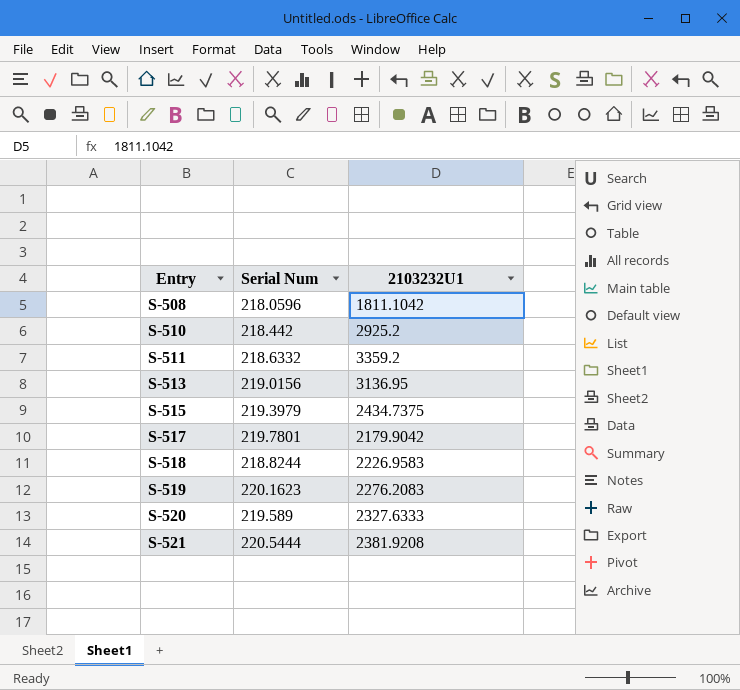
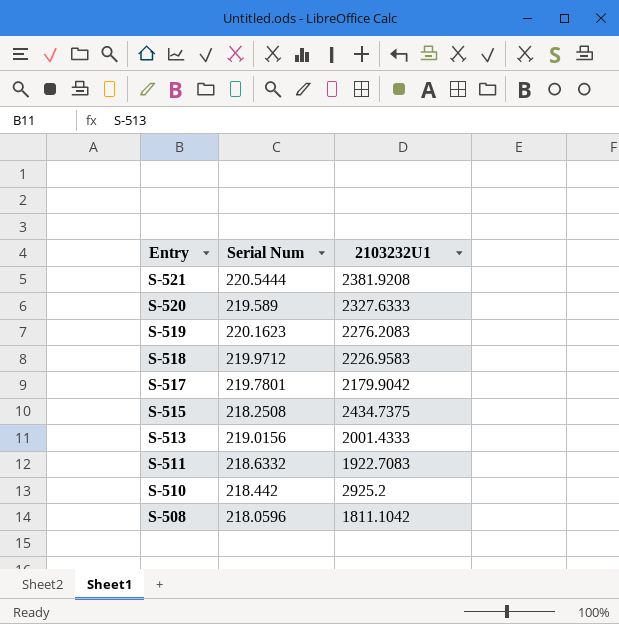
row order: Entry ascending -> Entry descending
S-518 | Serial Num: 218.8244 -> 219.9712
S-515 | Serial Num: 219.3979 -> 218.2508
S-513 | 2103232U1: 3136.95 -> 2001.4333
S-511 | 2103232U1: 3359.2 -> 1922.7083

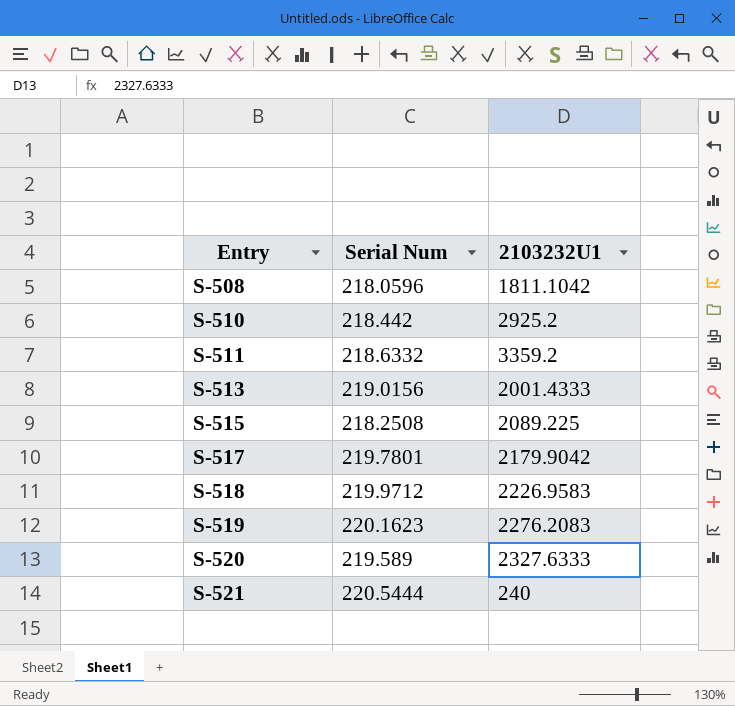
row order: Entry descending -> Entry ascending
S-511 | 2103232U1: 1922.7083 -> 3359.2
S-515 | 2103232U1: 2434.7375 -> 2089.225
S-521 | 2103232U1: 2381.9208 -> 240

